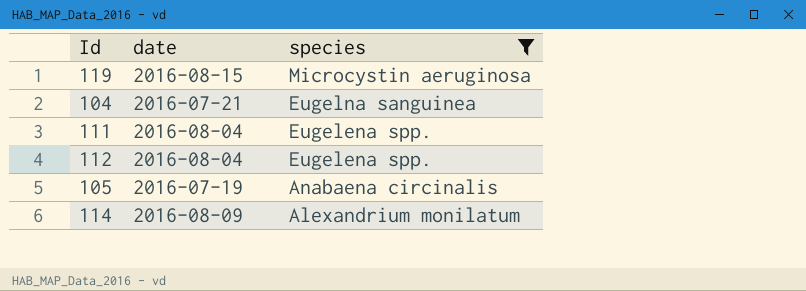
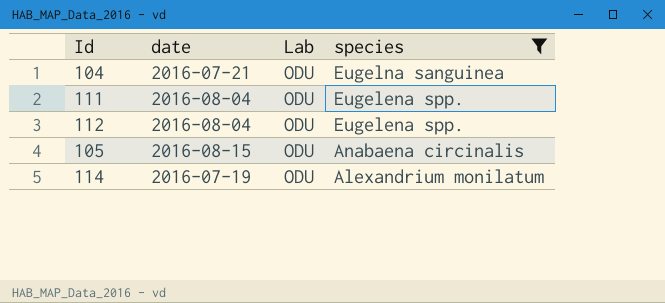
column Lab | position: none -> 3
row 119: 2016-08-15 | Microcystin aeruginosa -> none
105 | date: 2016-07-19 -> 2016-08-15
114 | date: 2016-08-09 -> 2016-07-19

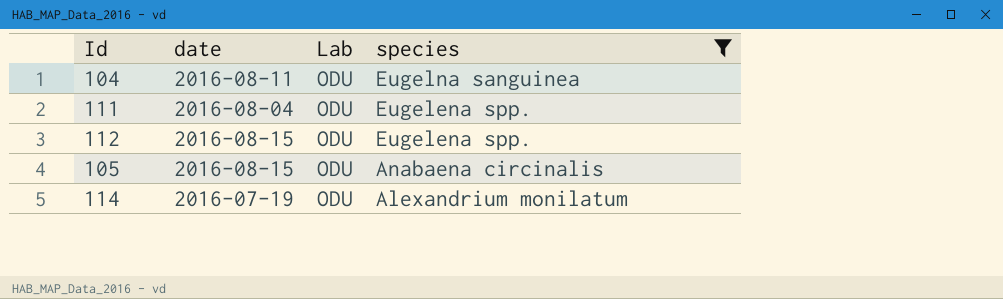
104 | date: 2016-07-21 -> 2016-08-11
112 | date: 2016-08-04 -> 2016-08-15

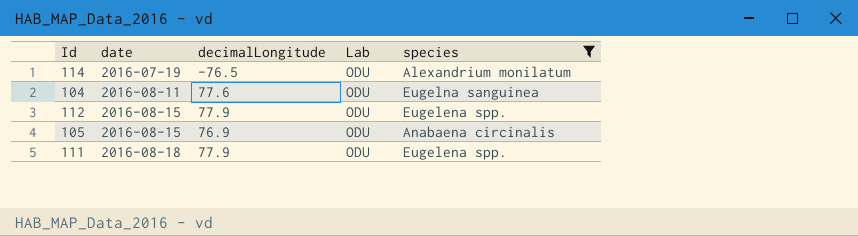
row order: species descending -> date ascending
column decimalLongitude | position: none -> 3
111 | date: 2016-08-04 -> 2016-08-18

